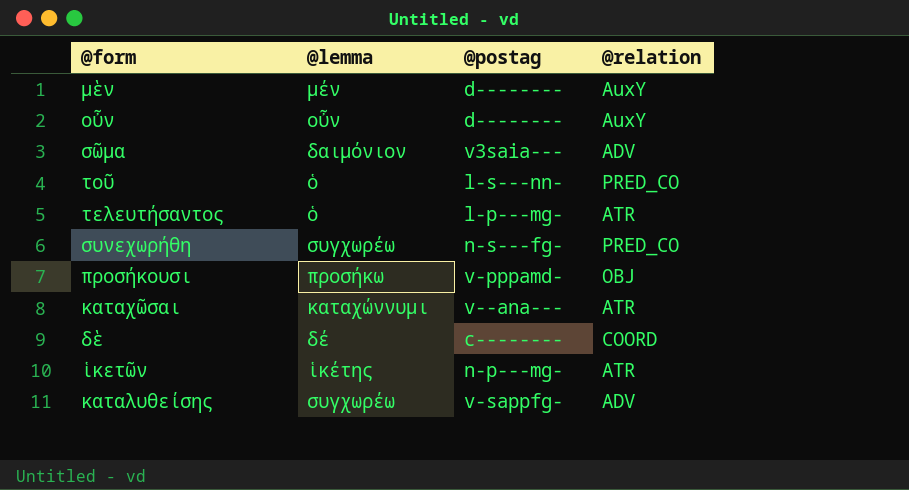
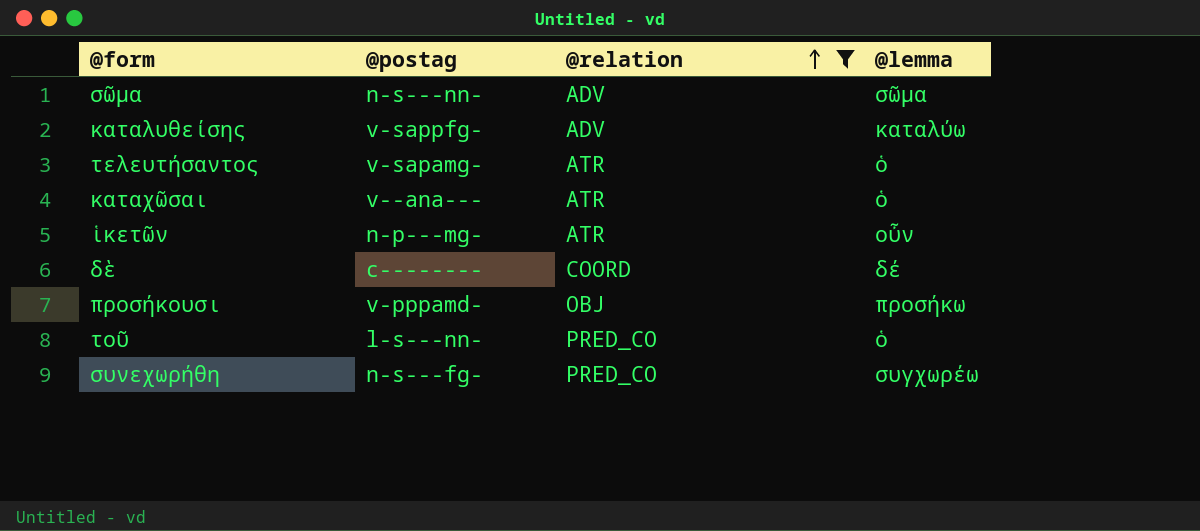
filter: none -> @relation != AuxY
row order: none -> @relation ascending
column @lemma | position: 2 -> 4
σῶμα | @postag: v3saia--- -> n-s---nn-
σῶμα | @lemma: δαιμόνιον -> σῶμα
καταλυθείσης | @lemma: συγχωρέω -> καταλύω
τελευτήσαντος | @postag: l-p---mg- -> v-sapamg-
καταχῶσαι | @lemma: καταχώννυμι -> ὁ
ἱκετῶν | @lemma: ἱκέτης -> οὖν

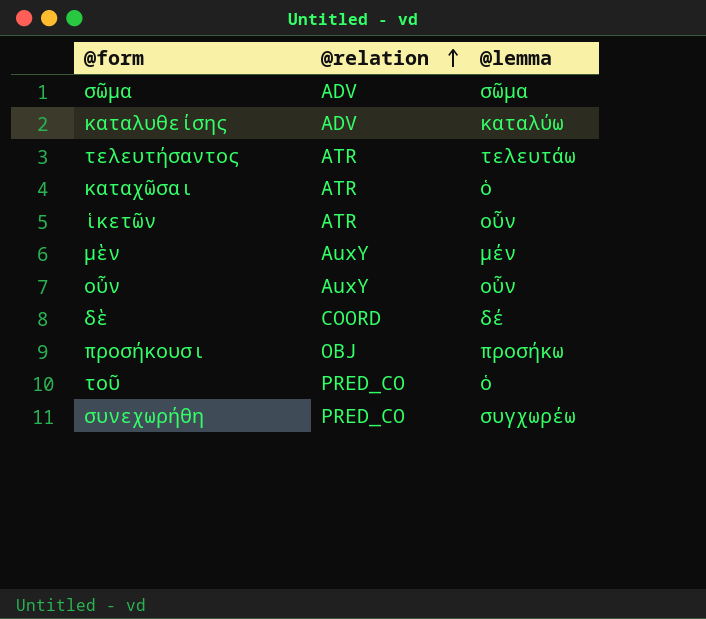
filter: @relation != AuxY -> none
column @postag | position: 2 -> none
τελευτήσαντος | @lemma: ὁ -> τελευτάω

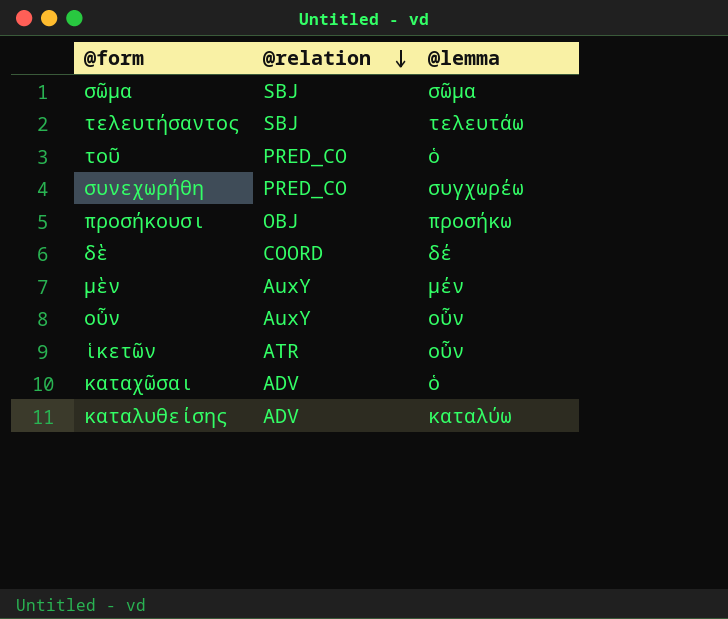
row order: @relation ascending -> @relation descending
σῶμα | @relation: ADV -> SBJ
τελευτήσαντος | @relation: ATR -> SBJ
καταχῶσαι | @relation: ATR -> ADV

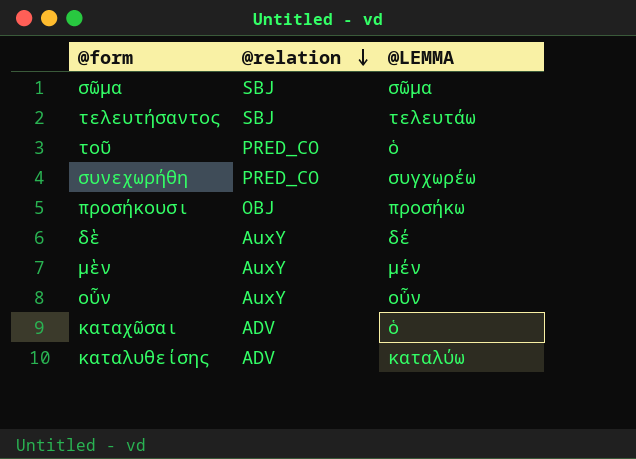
column name: @lemma -> @LEMMA
row ἱκετῶν: ATR | οὖν -> none
δὲ | @relation: COORD -> AuxY

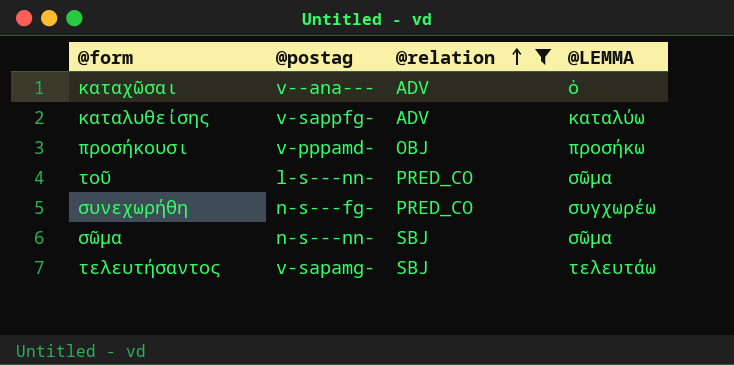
filter: none -> @relation != AuxY
row order: @relation descending -> @relation ascending
column @postag | position: none -> 2
τοῦ | @LEMMA: ὁ -> σῶμα

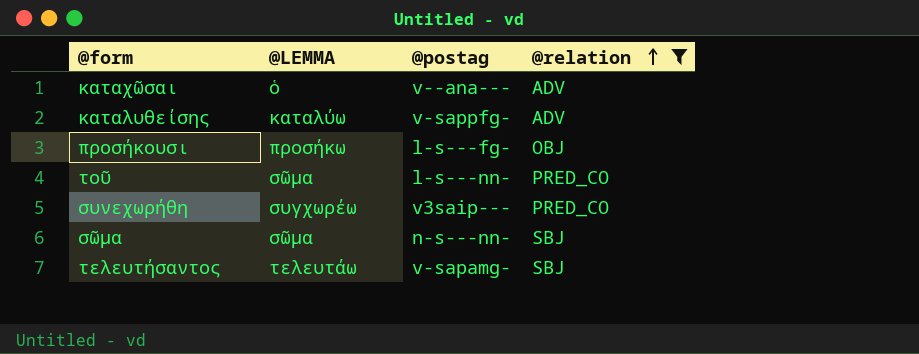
column @LEMMA | position: 4 -> 2
προσήκουσι | @postag: v-pppamd- -> l-s---fg-
συνεχωρήθη | @postag: n-s---fg- -> v3saip---

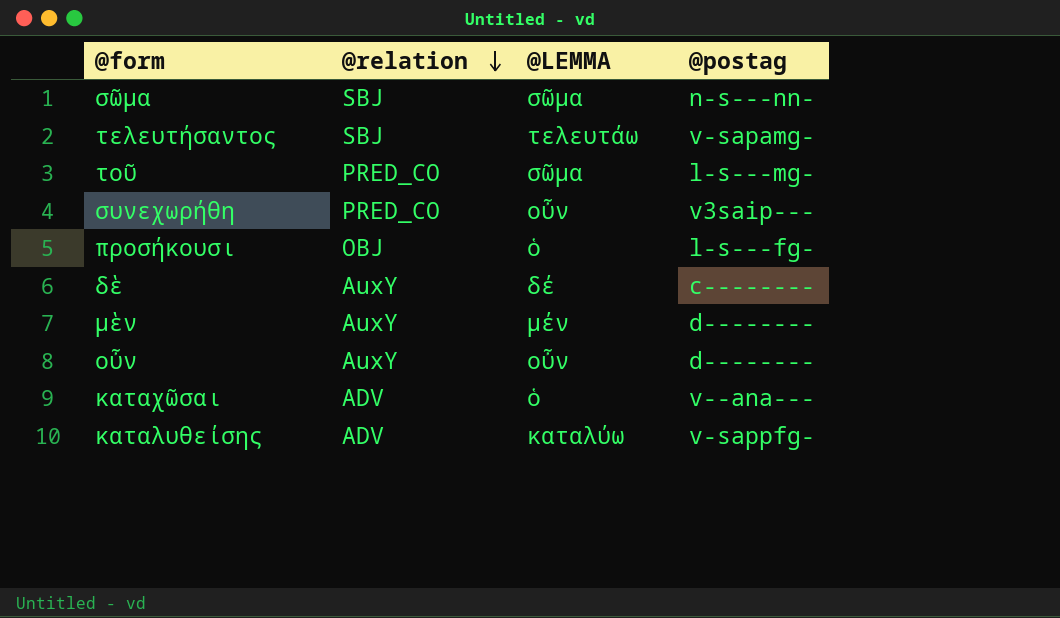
filter: @relation != AuxY -> none
row order: @relation ascending -> @relation descending
column @relation | position: 4 -> 2
τοῦ | @postag: l-s---nn- -> l-s---mg-
συνεχωρήθη | @LEMMA: συγχωρέω -> οὖν
προσήκουσι | @LEMMA: προσήκω -> ὁ

